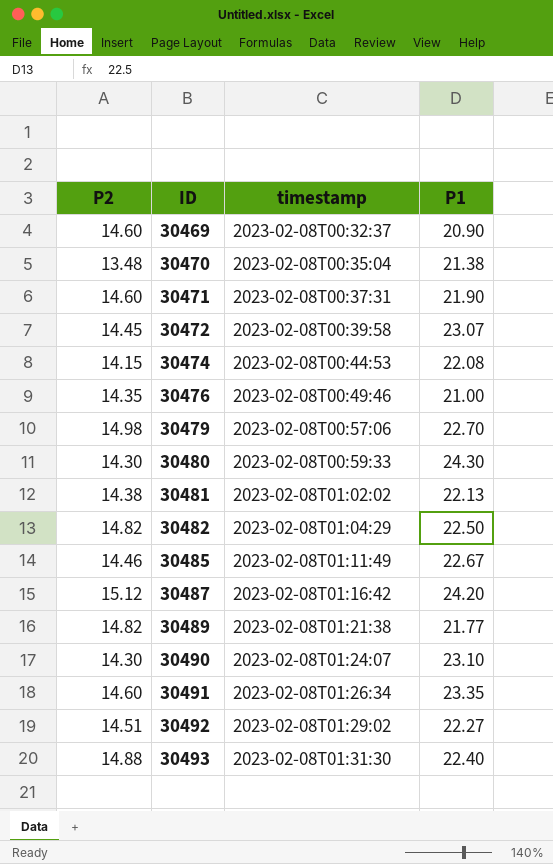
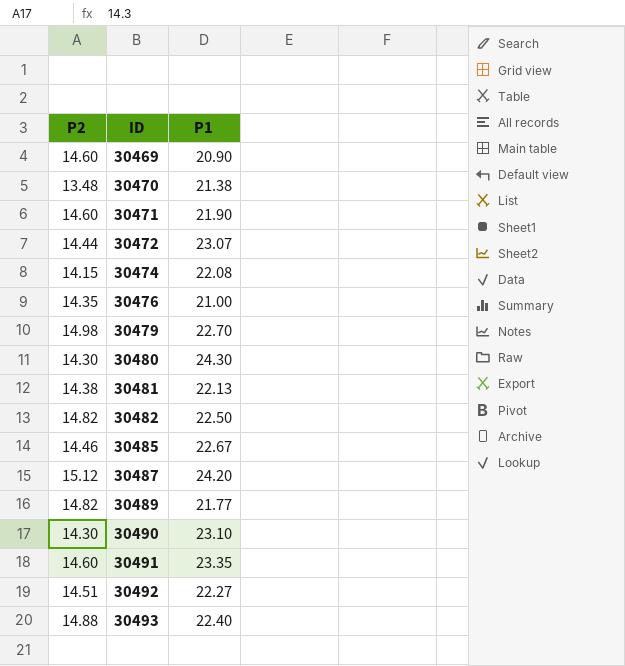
column timestamp | position: 3 -> none
30472 | P2: 14.45 -> 14.44

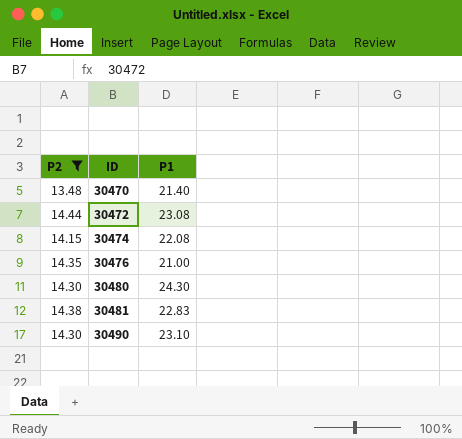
filter: none -> P2 <= 14.44
30470 | P1: 21.38 -> 21.40
30472 | P1: 23.07 -> 23.08
30481 | P1: 22.13 -> 22.83

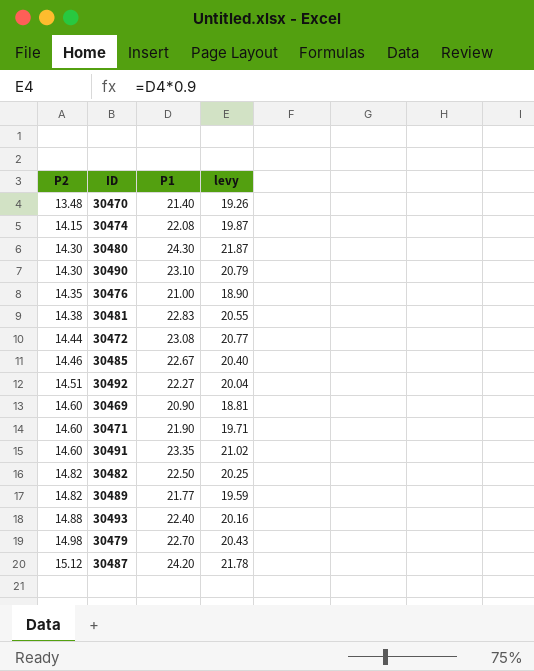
filter: P2 <= 14.44 -> none
row order: ID ascending -> P2 ascending
column levy | formula: none -> [P1] * 0.9

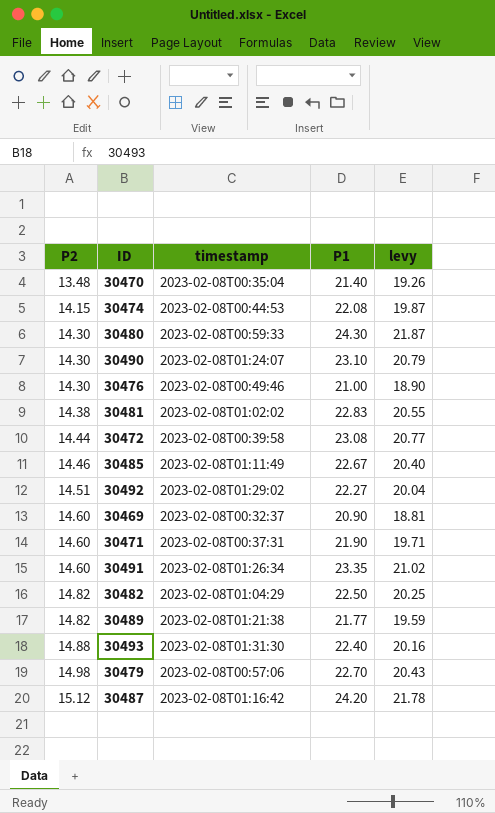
column timestamp | position: none -> 3
30476 | P2: 14.35 -> 14.30

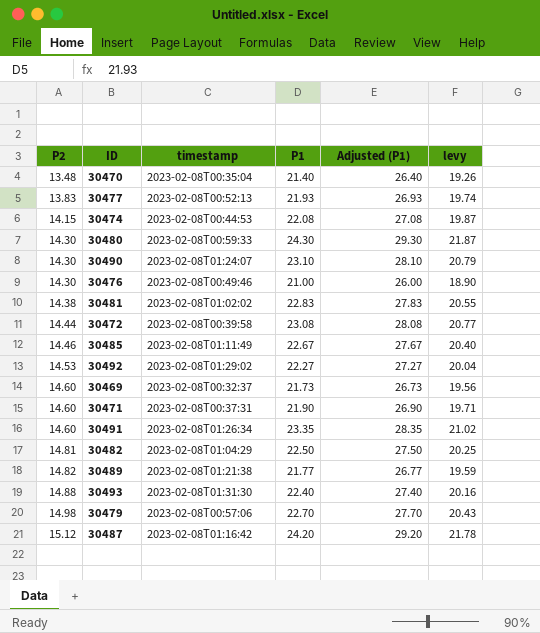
column Adjusted (P1) | formula: none -> [P1] + 5
row 30477: none -> 13.83 | 2023-02-08T00:52:13 | 21.93 | 26.93 | 19.74
30492 | P2: 14.51 -> 14.53
30469 | P1: 20.90 -> 21.73
30469 | levy: 18.81 -> 19.56
30482 | P2: 14.82 -> 14.81

